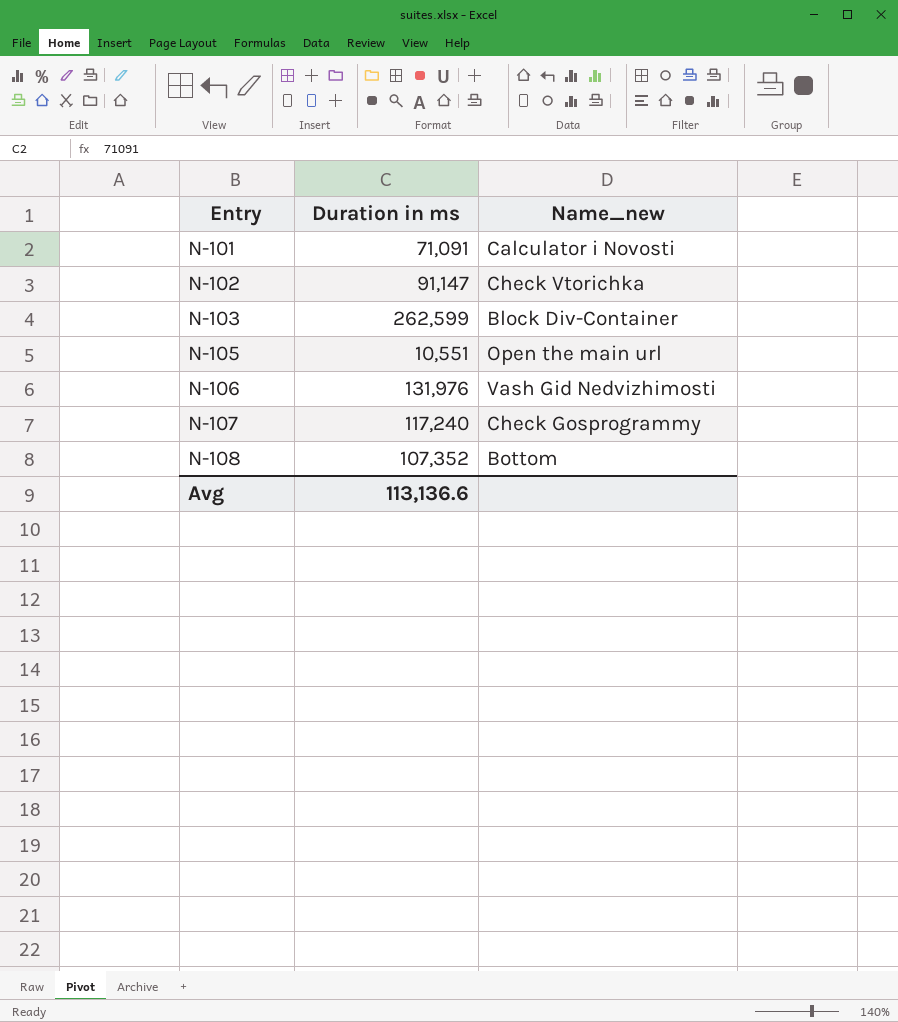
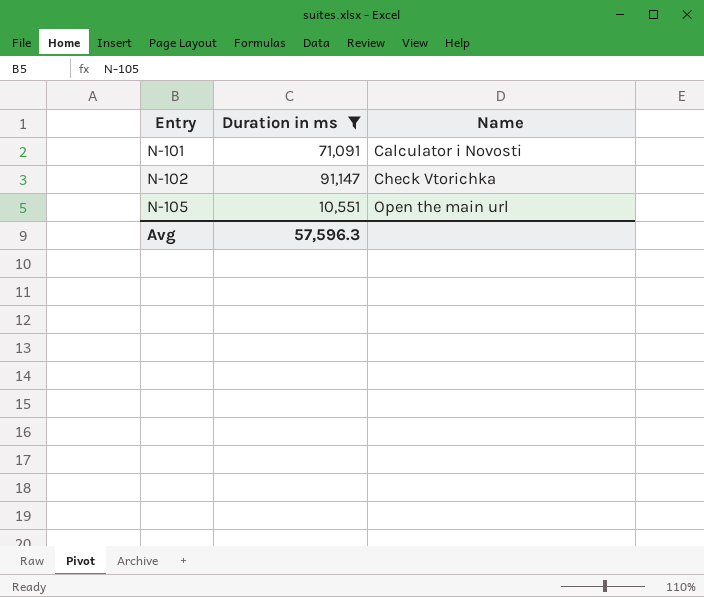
filter: none -> Duration in ms <= 91,147
column name: Name_new -> Name
Avg | Duration in ms: 113,136.6 -> 57,596.3

